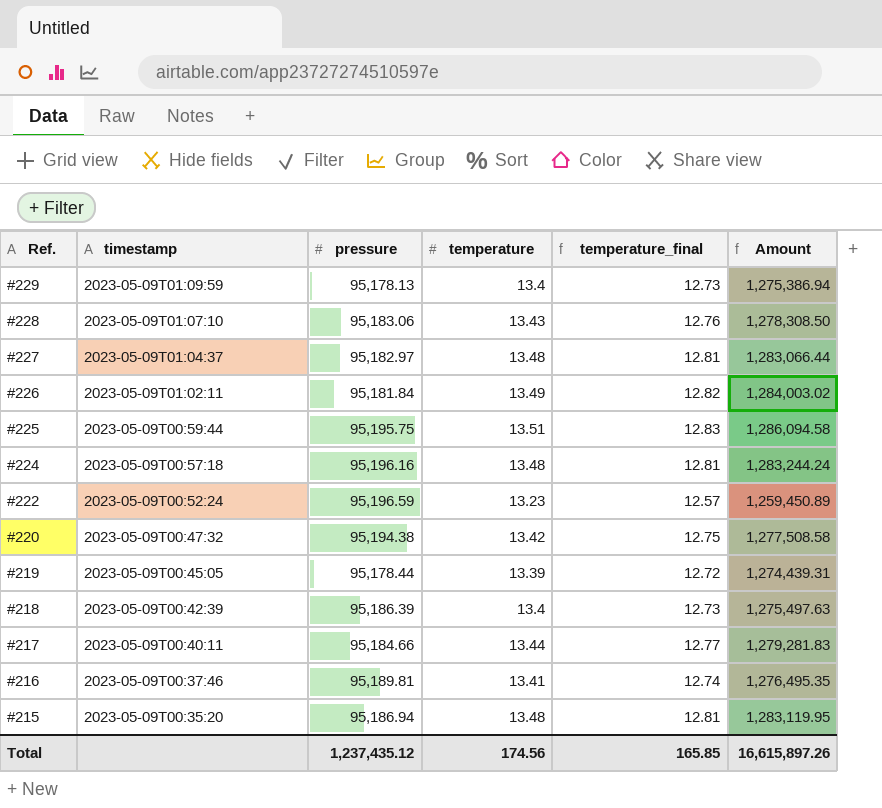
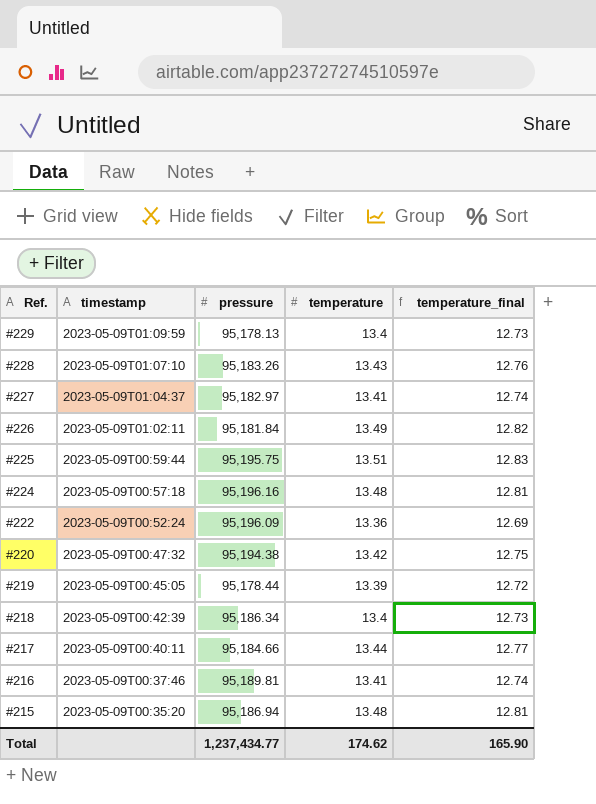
column Amount | formula: [pressure] * [temperature] -> none
#228 | pressure: 95,183.06 -> 95,183.26
#227 | temperature: 13.48 -> 13.41
#227 | temperature_final: 12.81 -> 12.74
#222 | pressure: 95,196.59 -> 95,196.09
#222 | temperature: 13.23 -> 13.36
#222 | temperature_final: 12.57 -> 12.69
#218 | pressure: 95,186.39 -> 95,186.34
Total | pressure: 1,237,435.12 -> 1,237,434.77
Total | temperature: 174.56 -> 174.62
Total | temperature_final: 165.85 -> 165.90

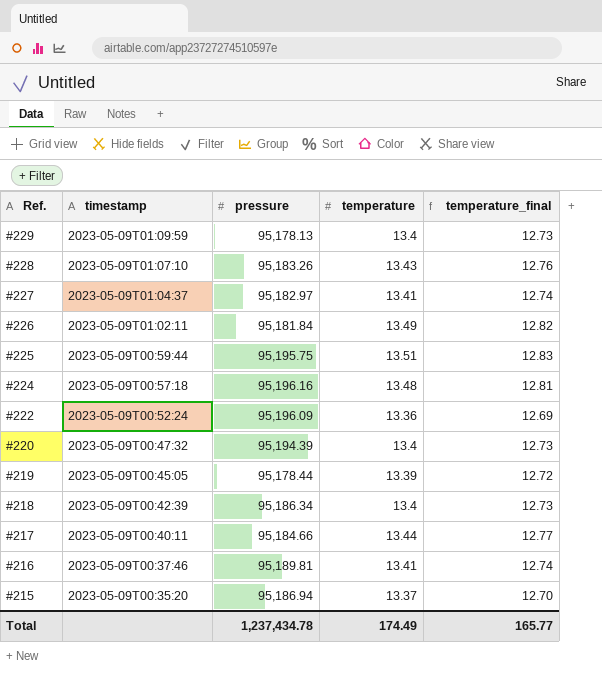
#220 | pressure: 95,194.38 -> 95,194.39
#220 | temperature: 13.42 -> 13.4
#220 | temperature_final: 12.75 -> 12.73
#215 | temperature: 13.48 -> 13.37
#215 | temperature_final: 12.81 -> 12.70
Total | pressure: 1,237,434.77 -> 1,237,434.78
Total | temperature: 174.62 -> 174.49
Total | temperature_final: 165.90 -> 165.77

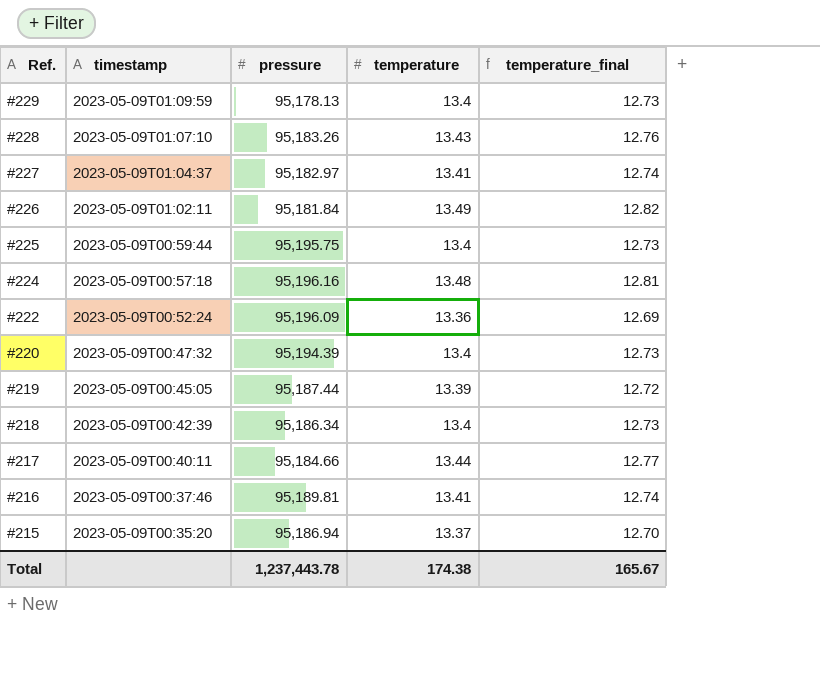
#225 | temperature: 13.51 -> 13.4
#225 | temperature_final: 12.83 -> 12.73
#219 | pressure: 95,178.44 -> 95,187.44
Total | pressure: 1,237,434.78 -> 1,237,443.78
Total | temperature: 174.49 -> 174.38
Total | temperature_final: 165.77 -> 165.67

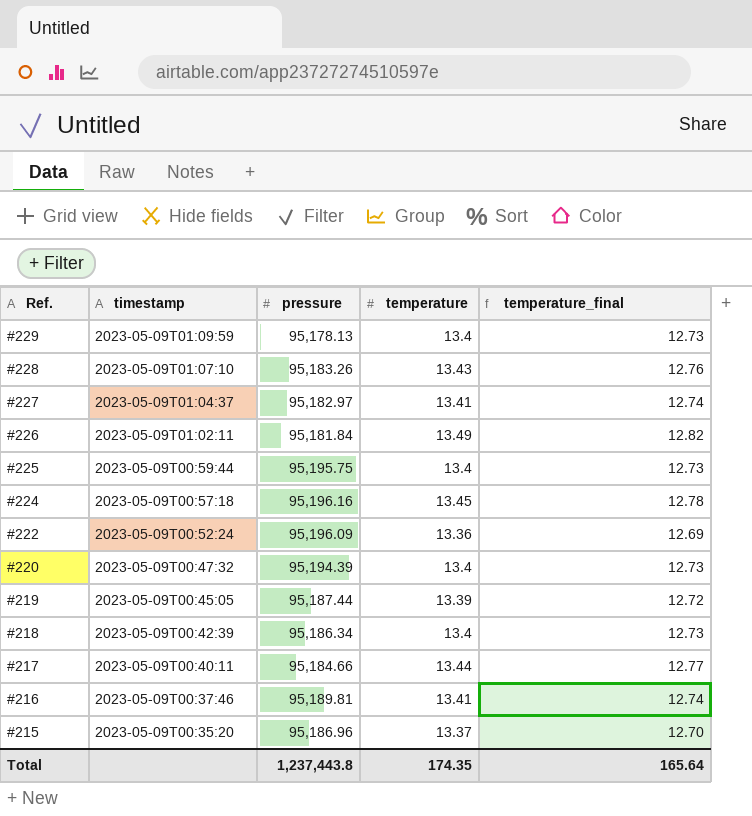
#224 | temperature: 13.48 -> 13.45
#224 | temperature_final: 12.81 -> 12.78
#215 | pressure: 95,186.94 -> 95,186.96
Total | pressure: 1,237,443.78 -> 1,237,443.8
Total | temperature: 174.38 -> 174.35
Total | temperature_final: 165.67 -> 165.64

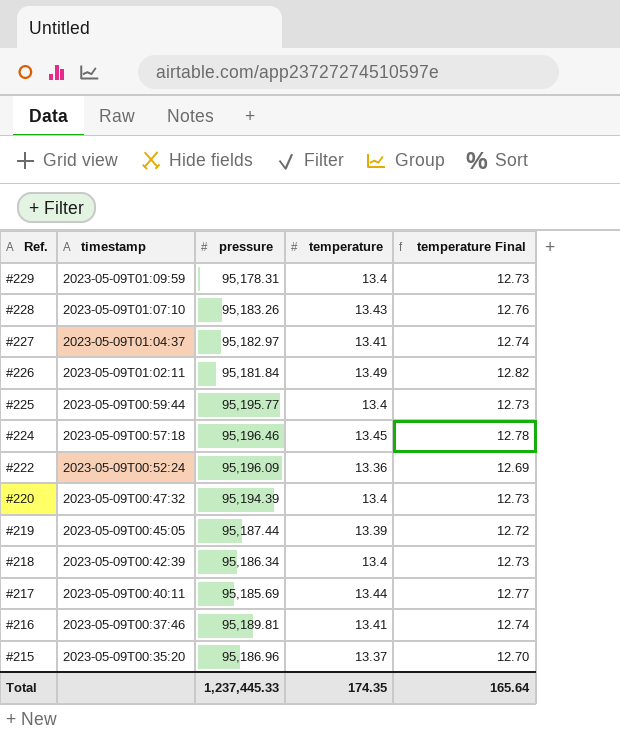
column name: temperature_final -> temperature Final
#229 | pressure: 95,178.13 -> 95,178.31
#225 | pressure: 95,195.75 -> 95,195.77
#224 | pressure: 95,196.16 -> 95,196.46
#217 | pressure: 95,184.66 -> 95,185.69
Total | pressure: 1,237,443.8 -> 1,237,445.33

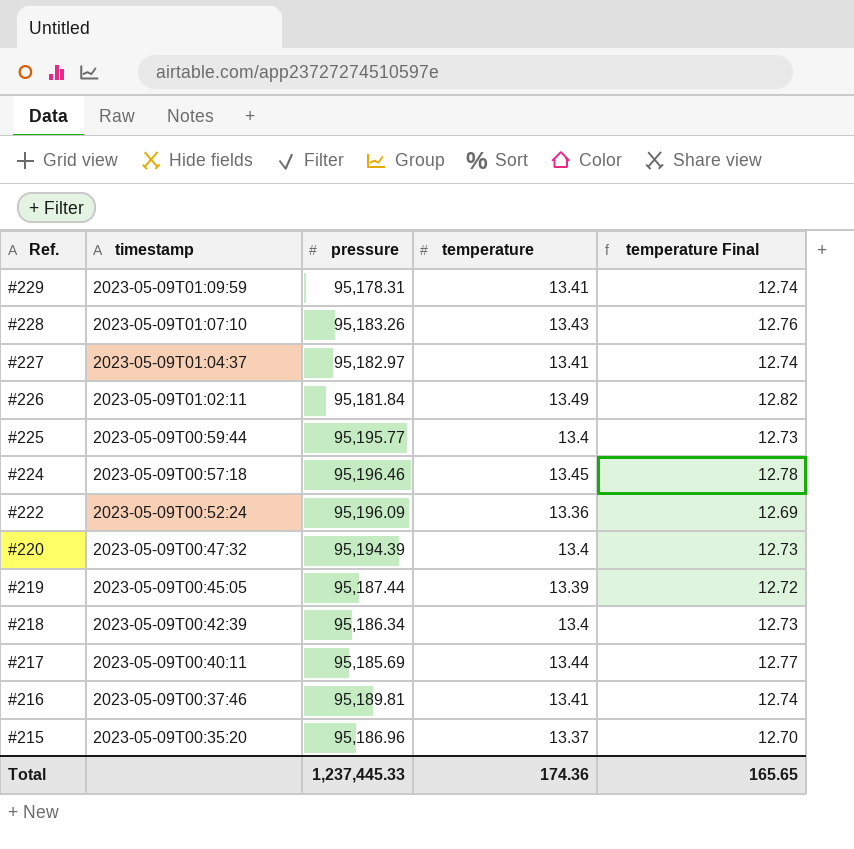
#229 | temperature: 13.4 -> 13.41
#229 | temperature Final: 12.73 -> 12.74
Total | temperature: 174.35 -> 174.36
Total | temperature Final: 165.64 -> 165.65

